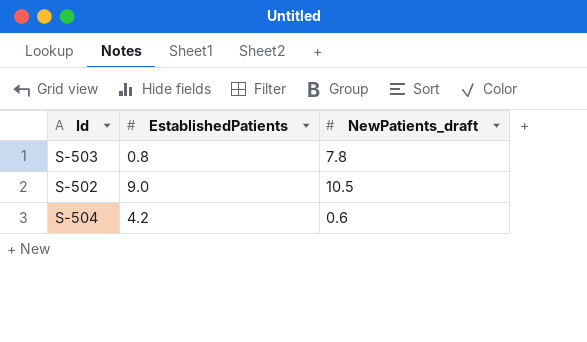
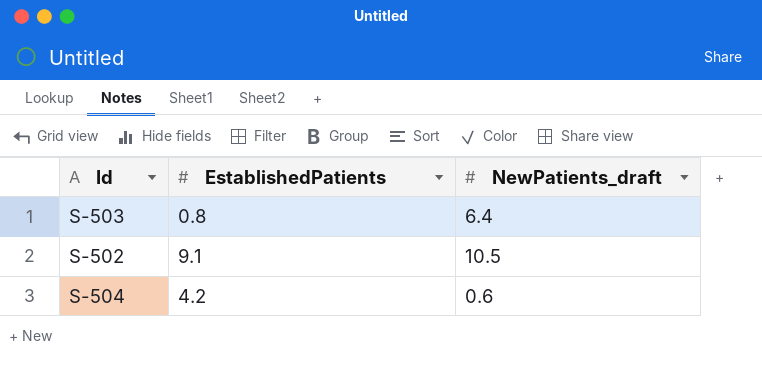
S-503 | NewPatients_draft: 7.8 -> 6.4
S-502 | EstablishedPatients: 9.0 -> 9.1

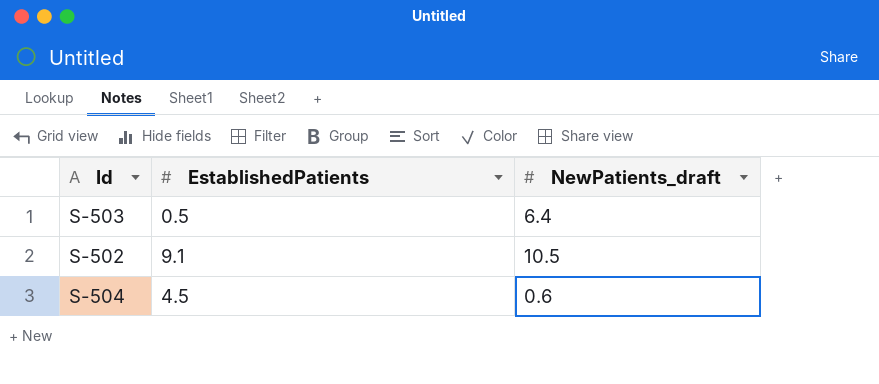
S-503 | EstablishedPatients: 0.8 -> 0.5
S-504 | EstablishedPatients: 4.2 -> 4.5

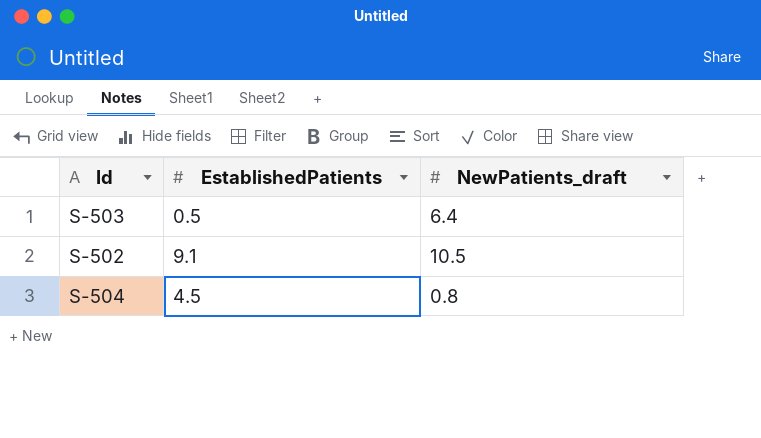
S-504 | NewPatients_draft: 0.6 -> 0.8

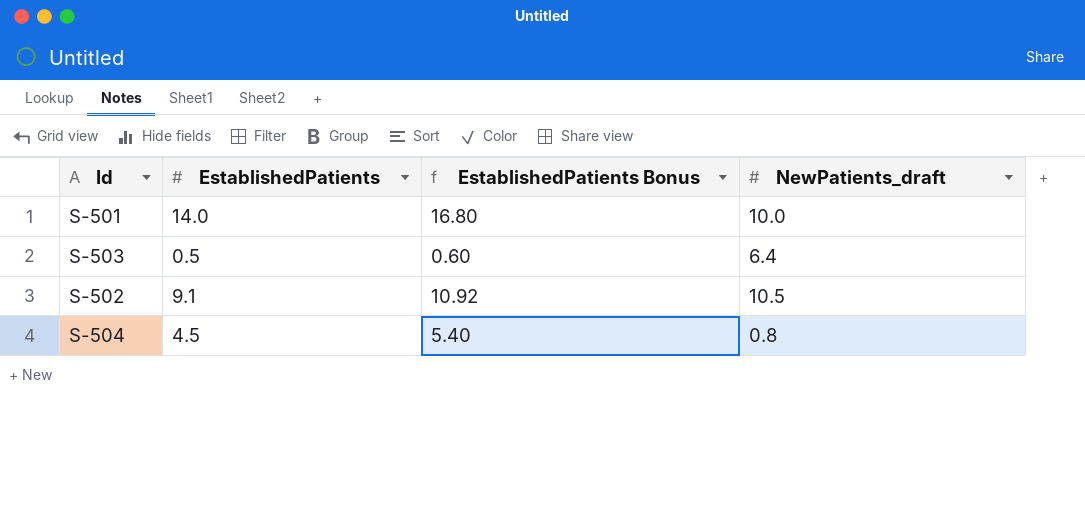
column EstablishedPatients Bonus | formula: none -> [EstablishedPatients] * 1.2
row S-501: none -> 14.0 | 16.80 | 10.0

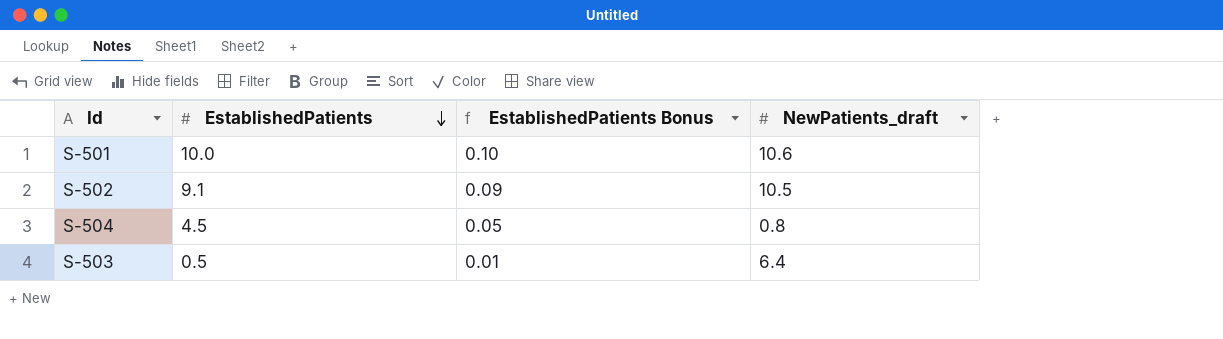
row order: none -> EstablishedPatients descending
column EstablishedPatients Bonus | formula: [EstablishedPatients] * 1.2 -> [EstablishedPatients] * 0.01
S-501 | EstablishedPatients: 14.0 -> 10.0
S-501 | NewPatients_draft: 10.0 -> 10.6

